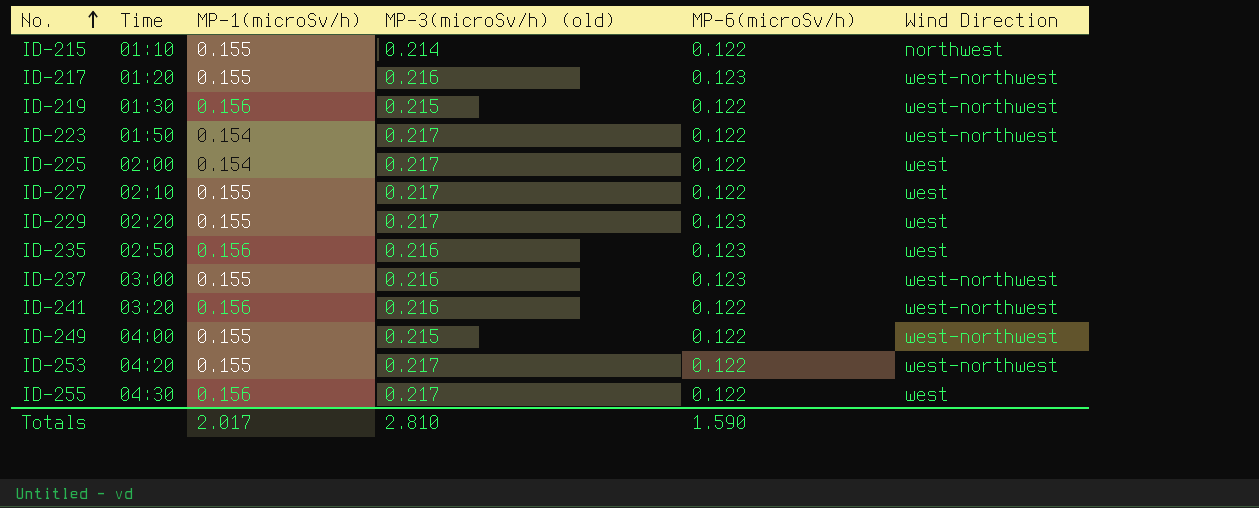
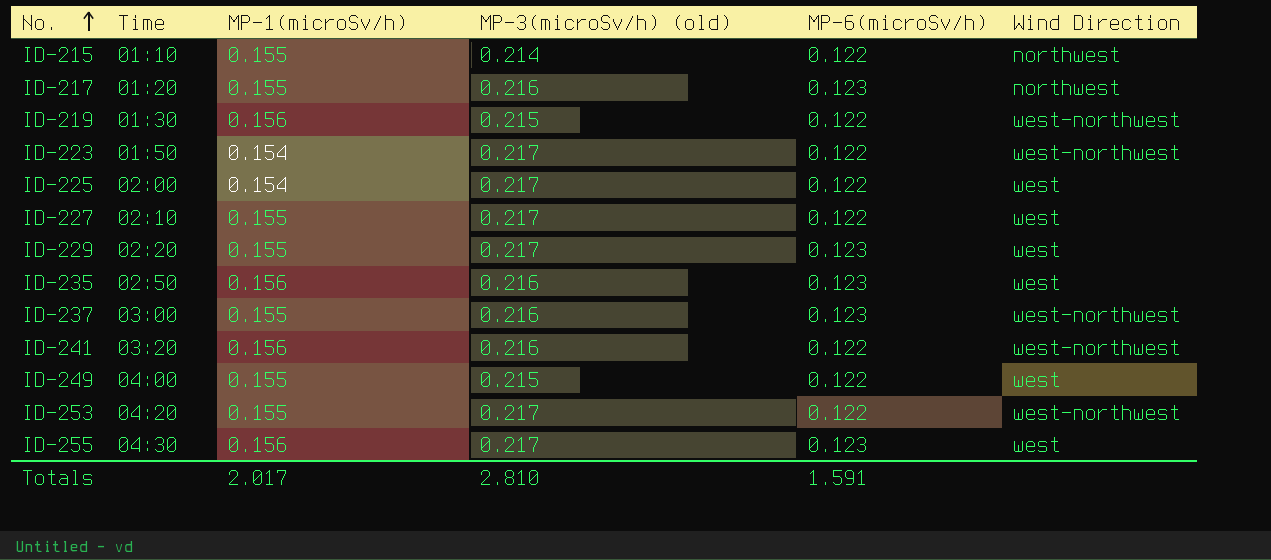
ID-217 | Wind Direction: west-northwest -> northwest
ID-249 | Wind Direction: west-northwest -> west
ID-255 | MP-6(microSv/h): 0.122 -> 0.123
Totals | MP-6(microSv/h): 1.590 -> 1.591

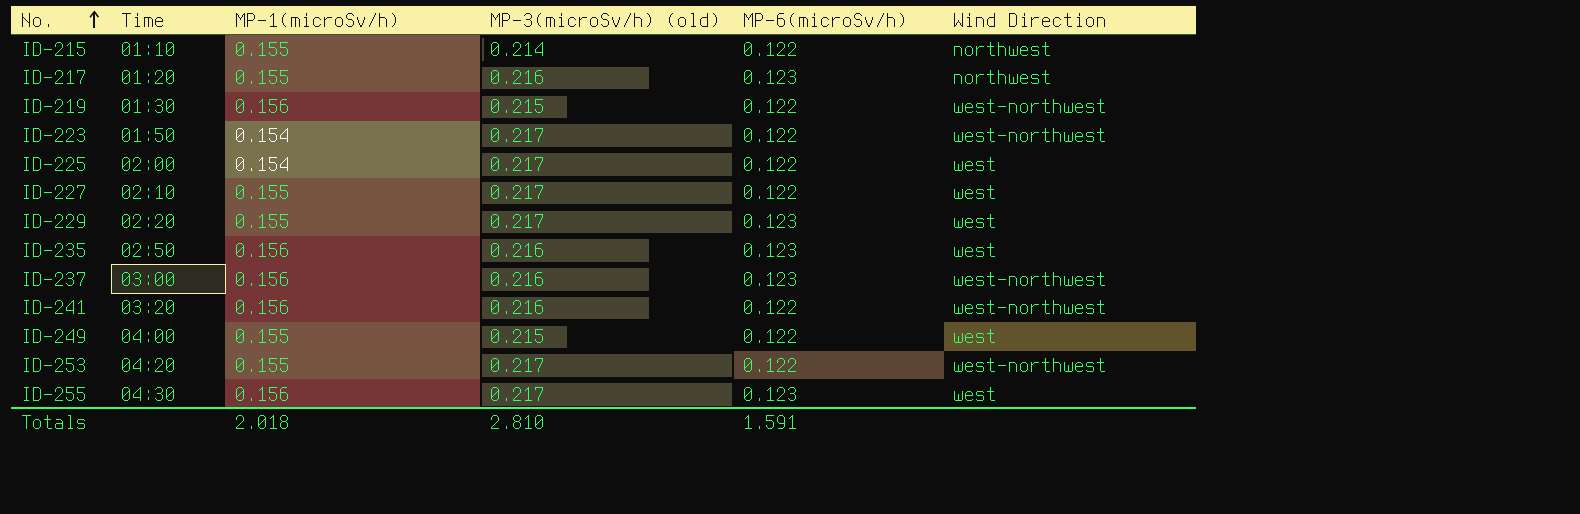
ID-237 | MP-1(microSv/h): 0.155 -> 0.156
Totals | MP-1(microSv/h): 2.017 -> 2.018

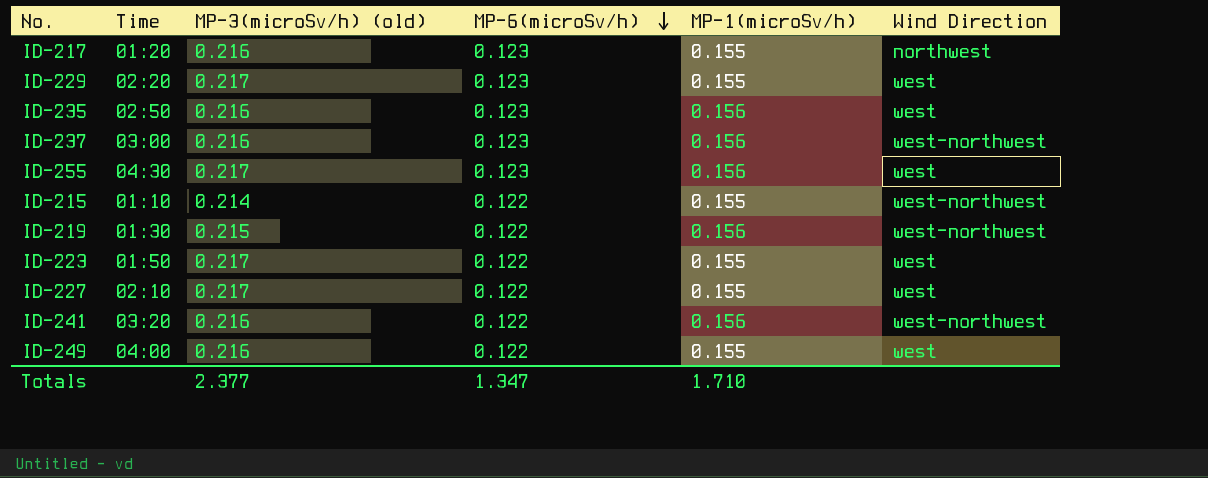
row order: No. ascending -> MP-6(microSv/h) descending
column MP-1(microSv/h) | position: 3 -> 5
row ID-225: 02:00 | 0.154 | 0.217 | 0.122 | west -> none
row ID-253: 04:20 | 0.155 | 0.217 | 0.122 | west-northwest -> none
ID-215 | Wind Direction: northwest -> west-northwest
ID-223 | MP-1(microSv/h): 0.154 -> 0.155
ID-223 | Wind Direction: west-northwest -> west
ID-249 | MP-3(microSv/h) (old): 0.215 -> 0.216
Totals | MP-3(microSv/h) (old): 2.810 -> 2.377
Totals | MP-6(microSv/h): 1.591 -> 1.347
Totals | MP-1(microSv/h): 2.018 -> 1.710

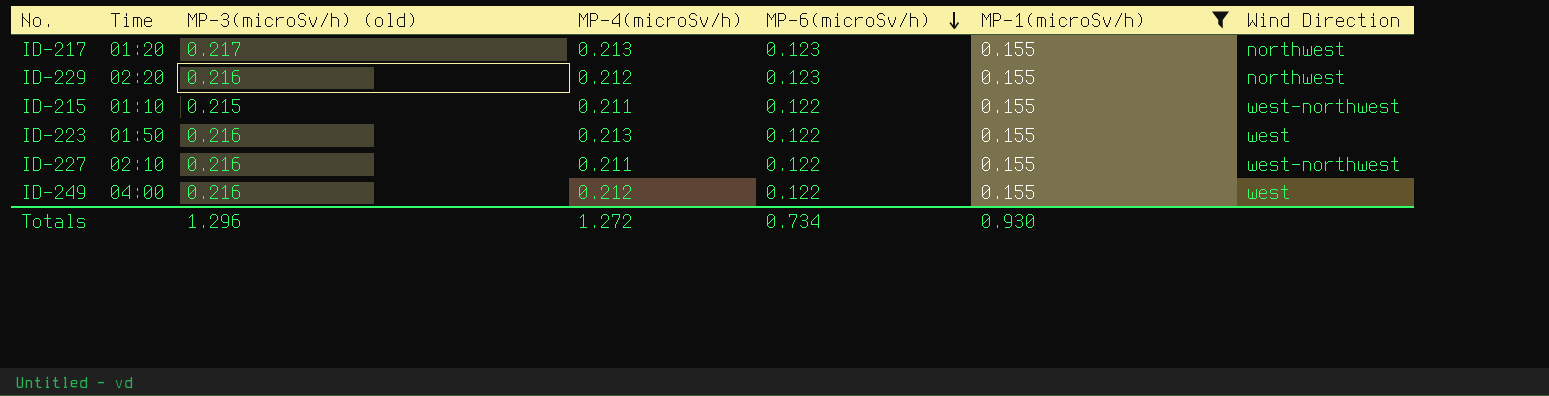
filter: none -> MP-1(microSv/h) = 0.155
column MP-4(microSv/h) | position: none -> 4
ID-217 | MP-3(microSv/h) (old): 0.216 -> 0.217
ID-229 | MP-3(microSv/h) (old): 0.217 -> 0.216
ID-229 | Wind Direction: west -> northwest
ID-215 | MP-3(microSv/h) (old): 0.214 -> 0.215
ID-223 | MP-3(microSv/h) (old): 0.217 -> 0.216
ID-227 | MP-3(microSv/h) (old): 0.217 -> 0.216
ID-227 | Wind Direction: west -> west-northwest
Totals | MP-3(microSv/h) (old): 2.377 -> 1.296
Totals | MP-6(microSv/h): 1.347 -> 0.734
Totals | MP-1(microSv/h): 1.710 -> 0.930

